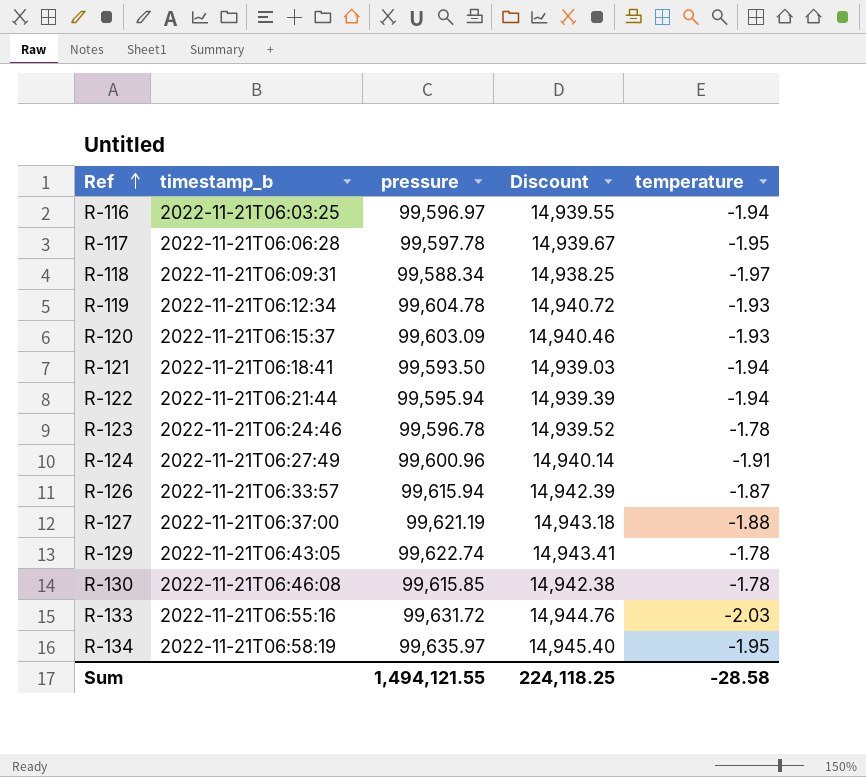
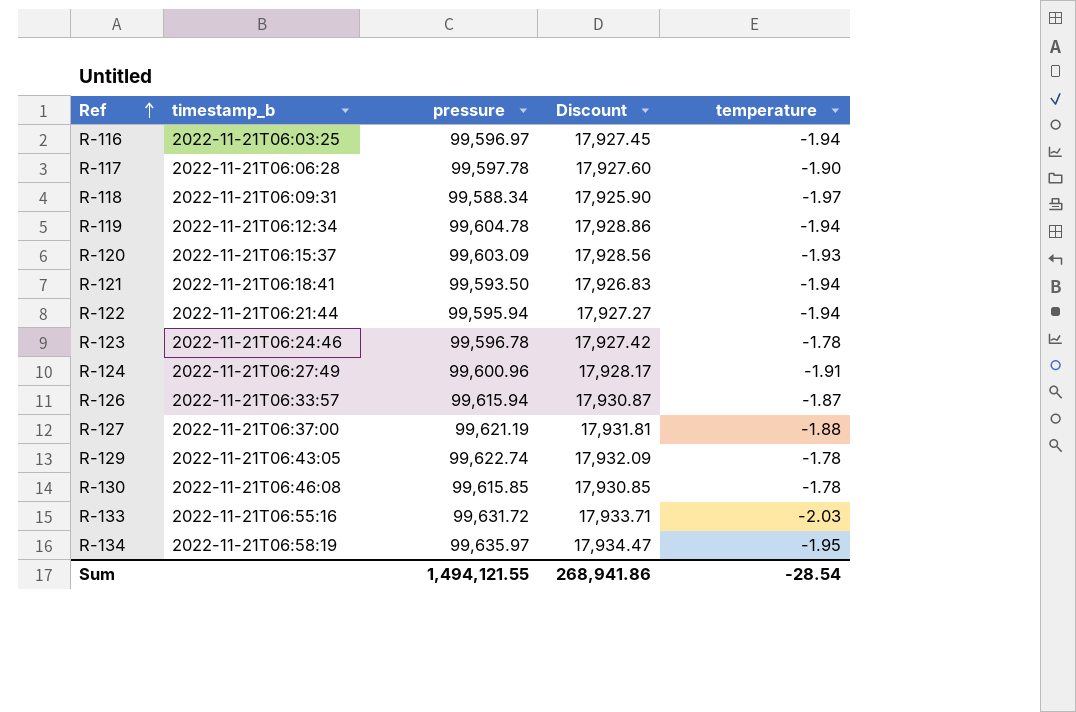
column Discount | formula: [pressure] * 0.15 -> [pressure] * 0.18
R-117 | temperature: -1.95 -> -1.90
R-119 | temperature: -1.93 -> -1.94
Sum | Discount: 224,118.25 -> 268,941.86
Sum | temperature: -28.58 -> -28.54

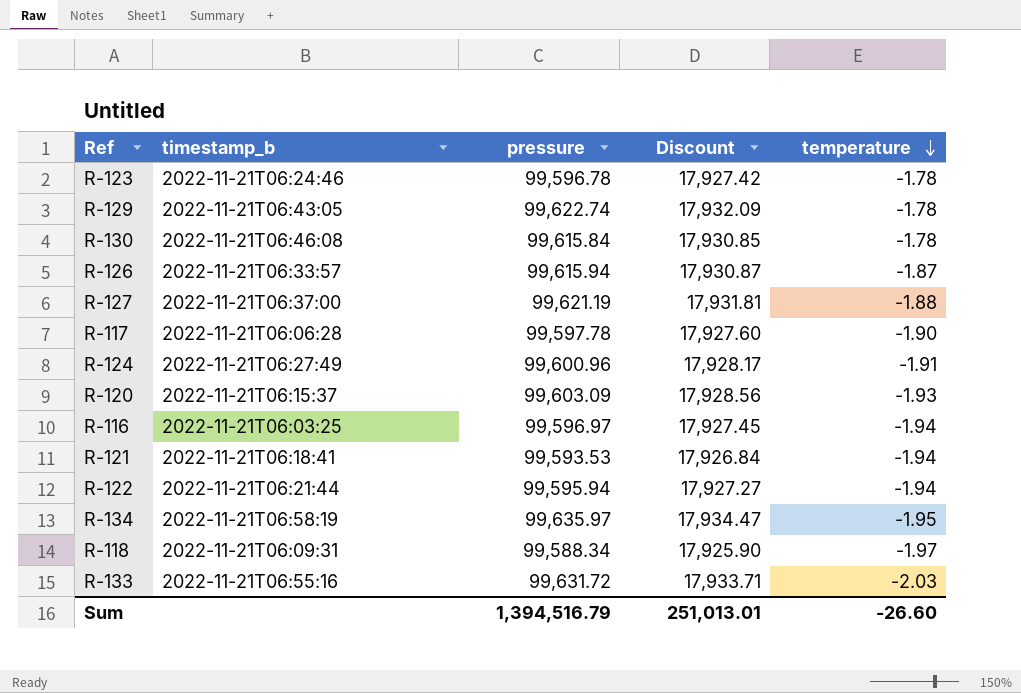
row order: Ref ascending -> temperature descending
row R-119: 2022-11-21T06:12:34 | 99,604.78 | 17,928.86 | -1.94 -> none
R-130 | pressure: 99,615.85 -> 99,615.84
R-121 | pressure: 99,593.50 -> 99,593.53
R-121 | Discount: 17,926.83 -> 17,926.84
Sum | pressure: 1,494,121.55 -> 1,394,516.79
Sum | Discount: 268,941.86 -> 251,013.01
Sum | temperature: -28.54 -> -26.60

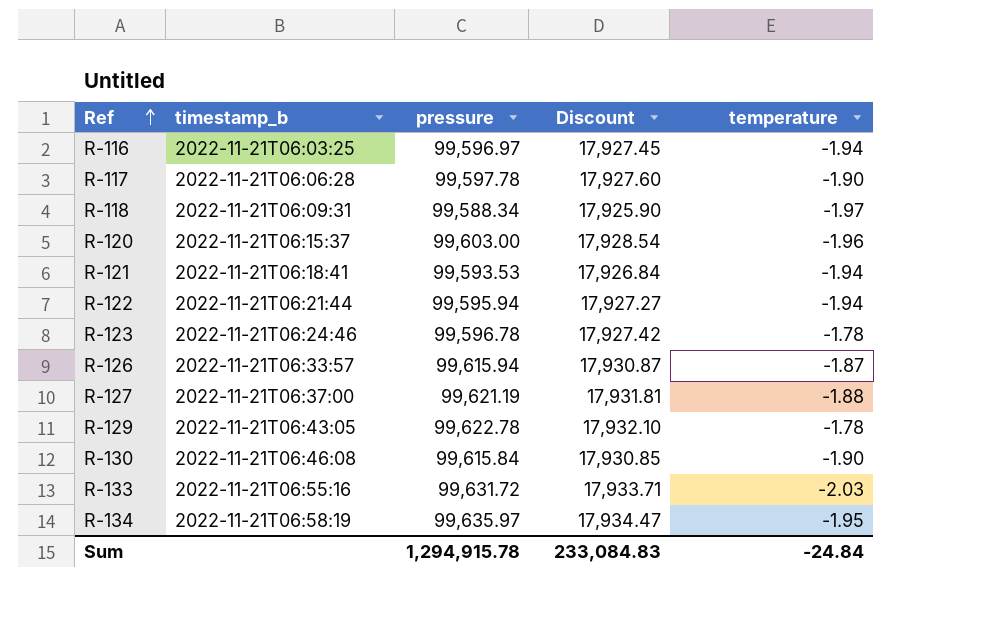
row order: temperature descending -> Ref ascending
row R-124: 2022-11-21T06:27:49 | 99,600.96 | 17,928.17 | -1.91 -> none
R-120 | pressure: 99,603.09 -> 99,603.00
R-120 | Discount: 17,928.56 -> 17,928.54
R-120 | temperature: -1.93 -> -1.96
R-129 | pressure: 99,622.74 -> 99,622.78
R-129 | Discount: 17,932.09 -> 17,932.10
R-130 | temperature: -1.78 -> -1.90
Sum | pressure: 1,394,516.79 -> 1,294,915.78
Sum | Discount: 251,013.01 -> 233,084.83
Sum | temperature: -26.60 -> -24.84

